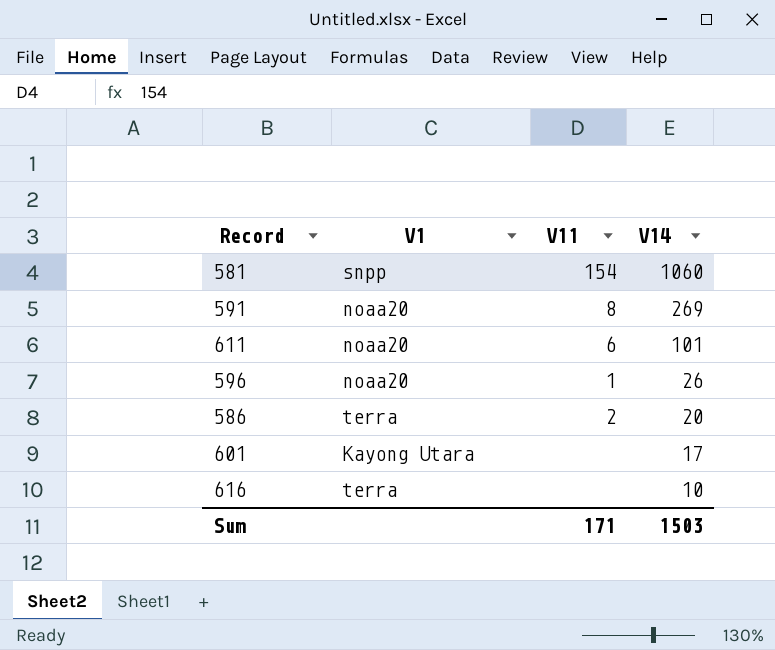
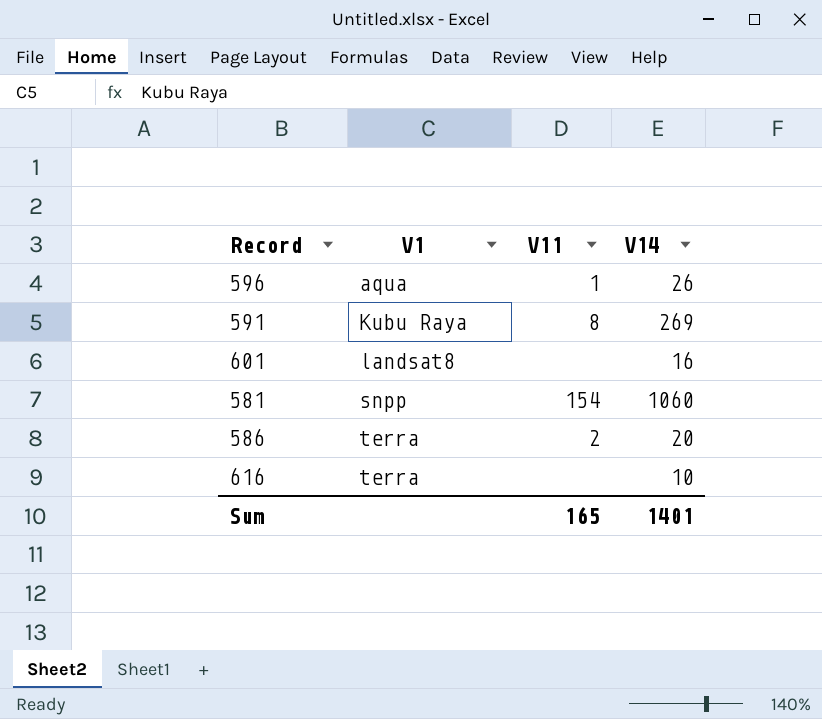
row order: V14 descending -> V1 ascending
row 611: noaa20 | 6 | 101 -> none
596 | V1: noaa20 -> aqua
591 | V1: noaa20 -> Kubu Raya
601 | V1: Kayong Utara -> landsat8
601 | V14: 17 -> 16
Sum | V11: 171 -> 165
Sum | V14: 1503 -> 1401

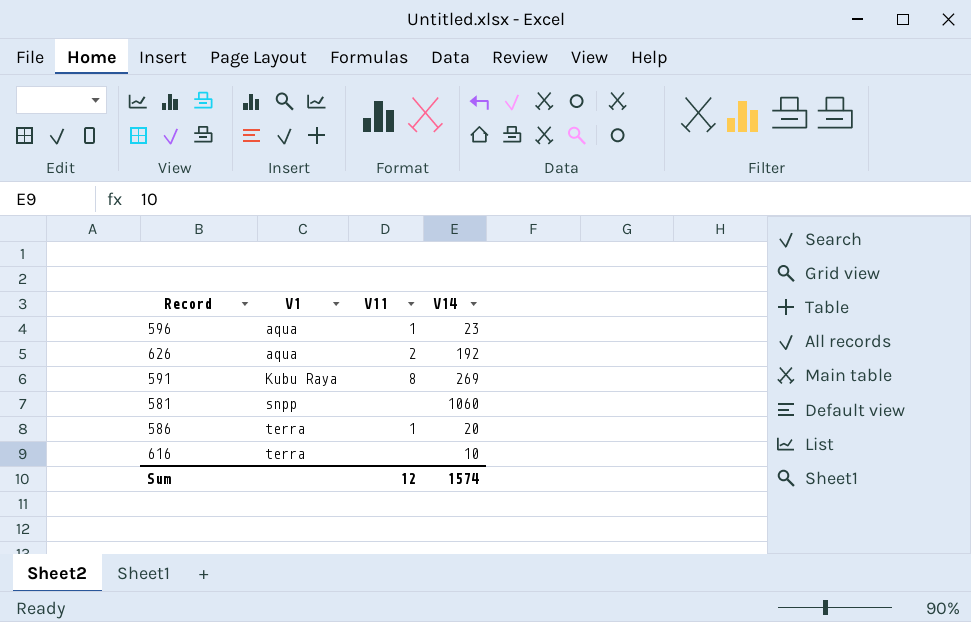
row 601: landsat8 | none | 16 -> none
596 | V14: 26 -> 23
row 626: none -> aqua | 2 | 192
581 | V11: 154 -> none
586 | V11: 2 -> 1
Sum | V11: 165 -> 12
Sum | V14: 1401 -> 1574

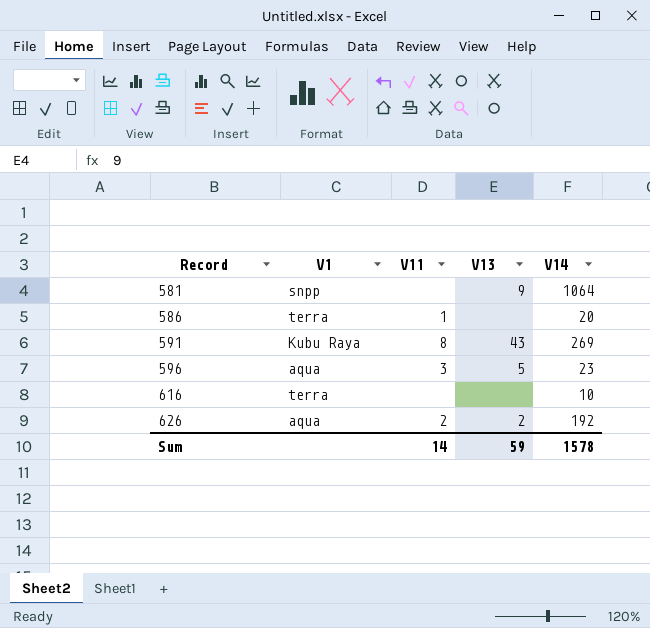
row order: V1 ascending -> Record ascending
column V13 | position: none -> 4
581 | V14: 1060 -> 1064
596 | V11: 1 -> 3
Sum | V11: 12 -> 14
Sum | V14: 1574 -> 1578

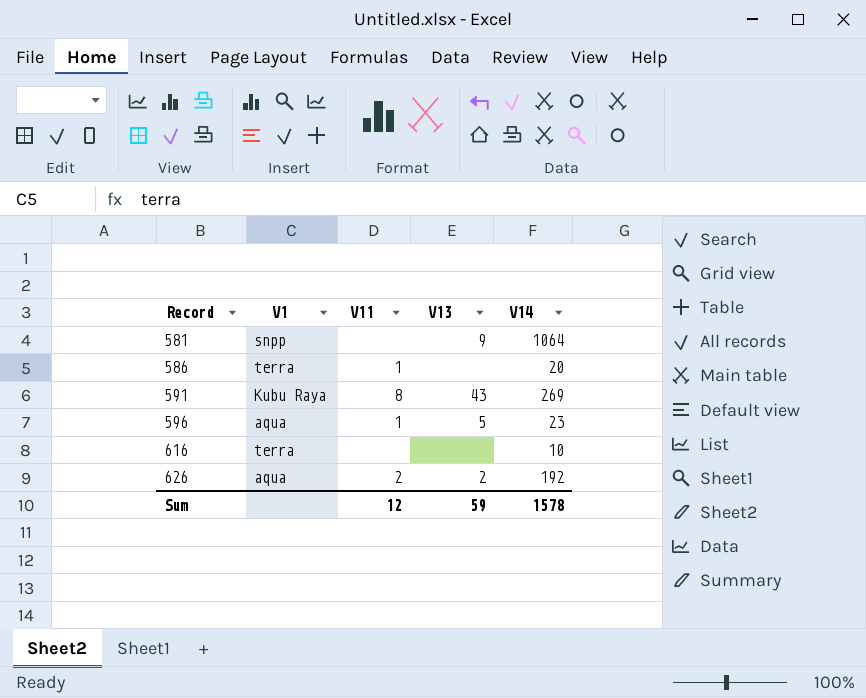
596 | V11: 3 -> 1
Sum | V11: 14 -> 12

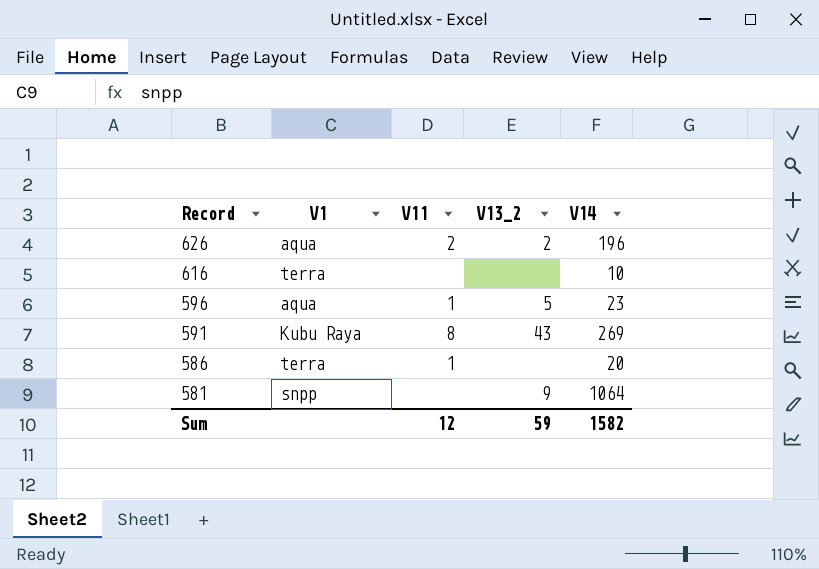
row order: Record ascending -> Record descending
column name: V13 -> V13_2
626 | V14: 192 -> 196
Sum | V14: 1578 -> 1582

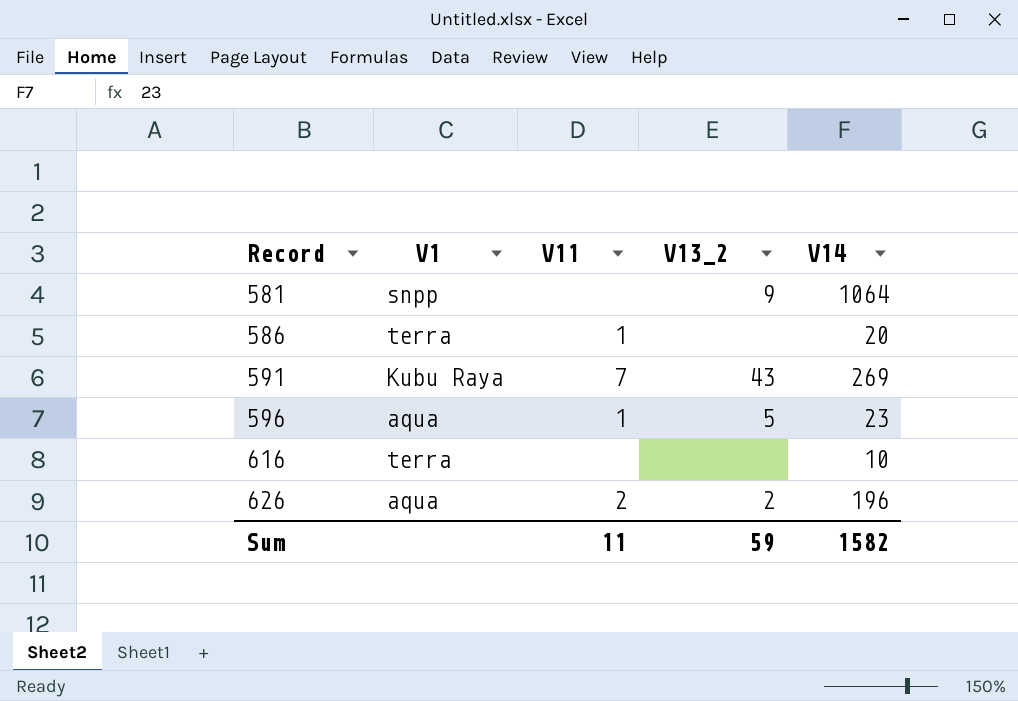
row order: Record descending -> Record ascending
591 | V11: 8 -> 7
Sum | V11: 12 -> 11

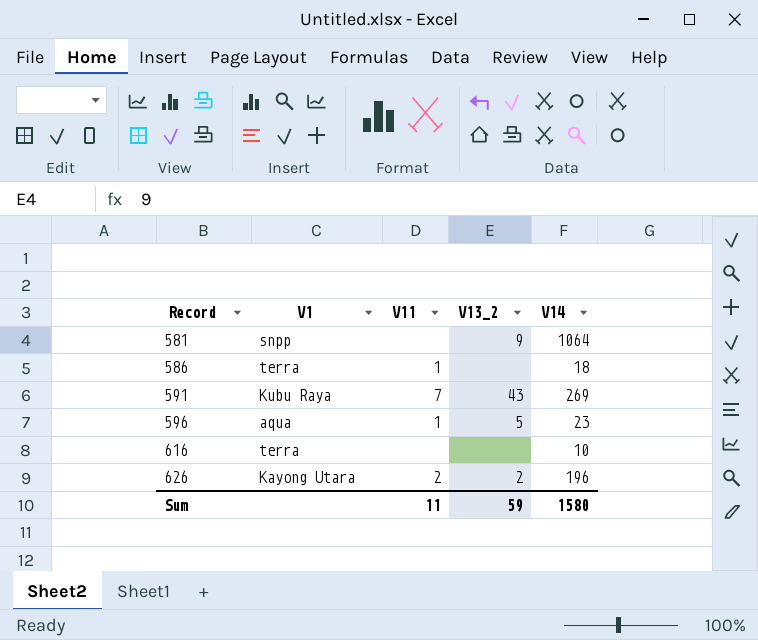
586 | V14: 20 -> 18
626 | V1: aqua -> Kayong Utara
Sum | V14: 1582 -> 1580

